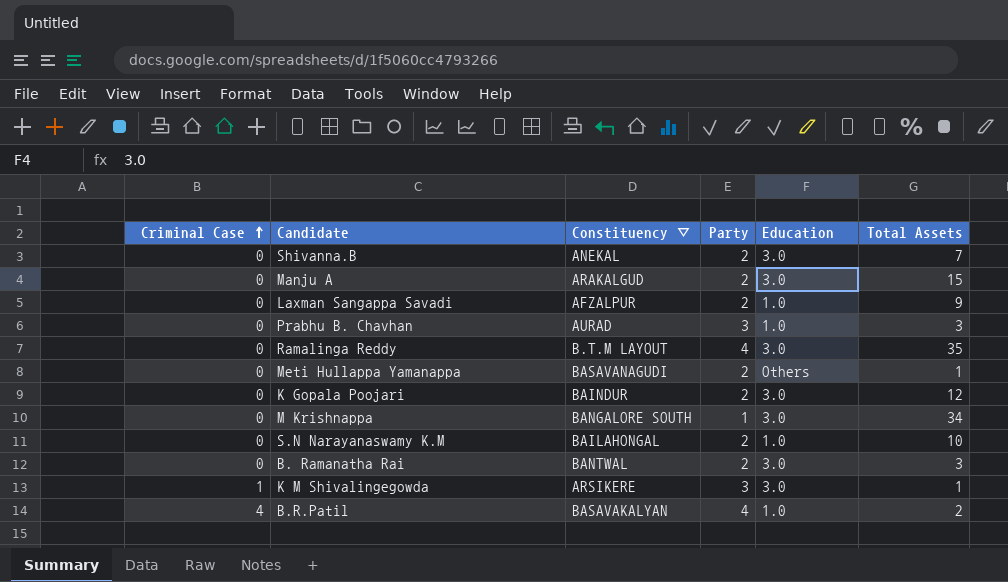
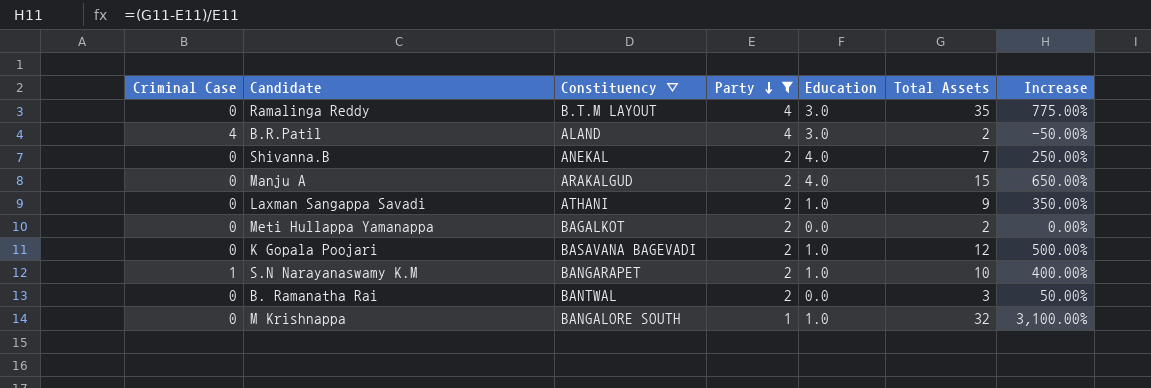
filter: none -> Party != 3
row order: Criminal Case ascending -> Party descending
column Increase | formula: none -> ([Total Assets] - [Party]) / [Party]
B.R.Patil | Constituency ∇: BASAVAKALYAN -> ALAND
B.R.Patil | Education: 1.0 -> 3.0
Shivanna.B | Education: 3.0 -> 4.0
Manju A | Education: 3.0 -> 4.0
Laxman Sangappa Savadi | Constituency ∇: AFZALPUR -> ATHANI
Meti Hullappa Yamanappa | Constituency ∇: BASAVANAGUDI -> BAGALKOT
Meti Hullappa Yamanappa | Education: Others -> 0.0
Meti Hullappa Yamanappa | Total Assets: 1 -> 2
K Gopala Poojari | Constituency ∇: BAINDUR -> BASAVANA BAGEVADI
K Gopala Poojari | Education: 3.0 -> 1.0
S.N Narayanaswamy K.M | Criminal Case: 0 -> 1
S.N Narayanaswamy K.M | Constituency ∇: BAILAHONGAL -> BANGARAPET
B. Ramanatha Rai | Education: 3.0 -> 0.0
M Krishnappa | Education: 3.0 -> 1.0
M Krishnappa | Total Assets: 34 -> 32

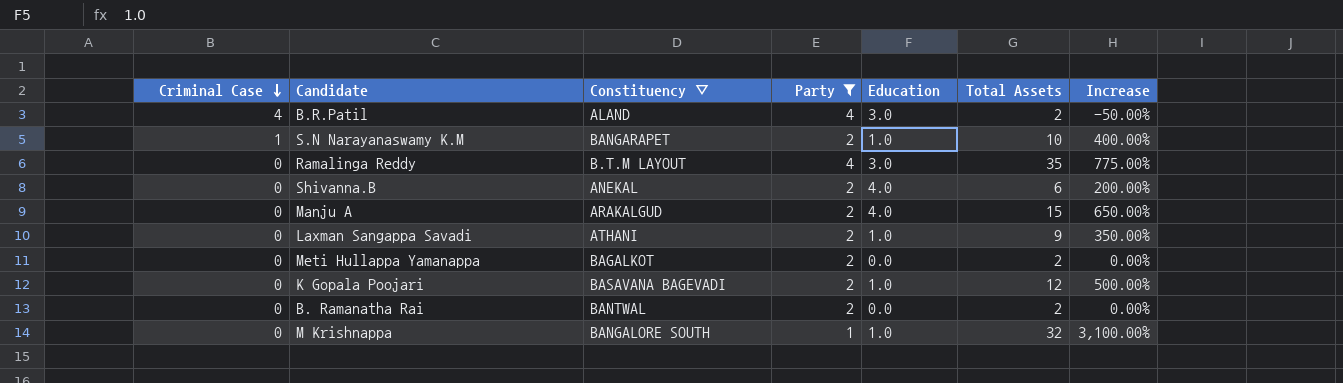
row order: Party descending -> Criminal Case descending
Shivanna.B | Total Assets: 7 -> 6
Shivanna.B | Increase: 250.00% -> 200.00%
B. Ramanatha Rai | Total Assets: 3 -> 2
B. Ramanatha Rai | Increase: 50.00% -> 0.00%

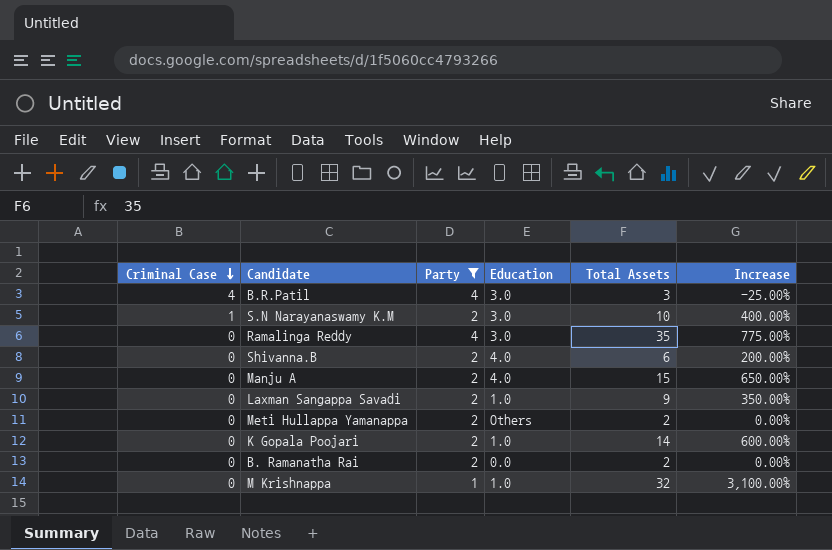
column Constituency ∇ | position: 3 -> none
B.R.Patil | Total Assets: 2 -> 3
B.R.Patil | Increase: -50.00% -> -25.00%
S.N Narayanaswamy K.M | Education: 1.0 -> 3.0
Meti Hullappa Yamanappa | Education: 0.0 -> Others
K Gopala Poojari | Total Assets: 12 -> 14
K Gopala Poojari | Increase: 500.00% -> 600.00%

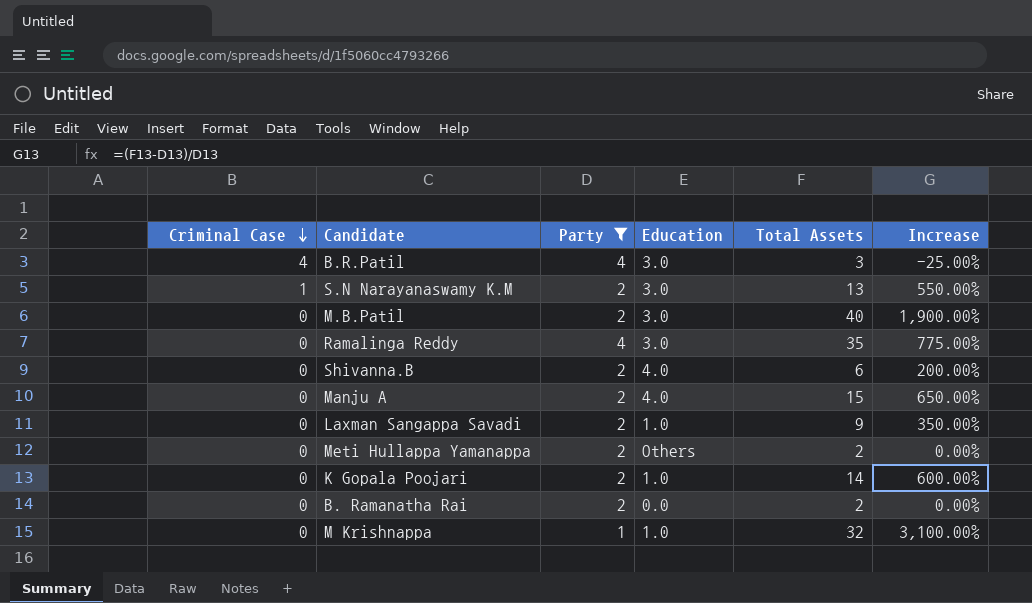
S.N Narayanaswamy K.M | Total Assets: 10 -> 13
S.N Narayanaswamy K.M | Increase: 400.00% -> 550.00%
row M.B.Patil: none -> 0 | 2 | 3.0 | 40 | 1,900.00%

